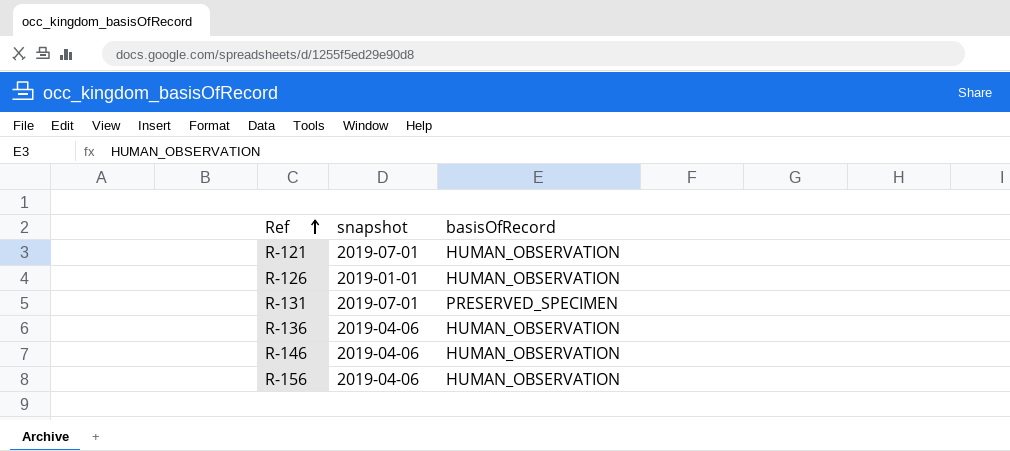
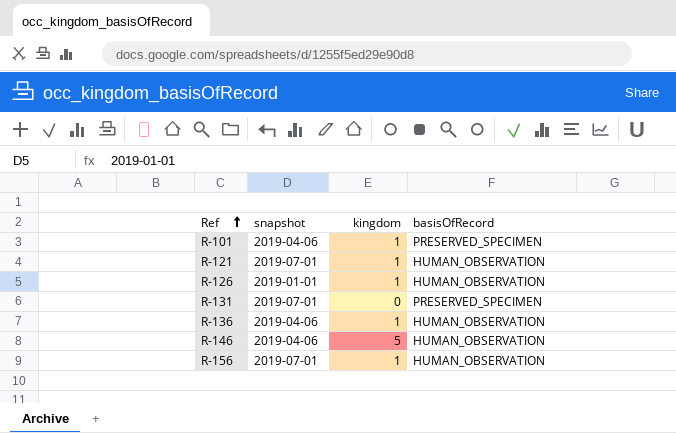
column kingdom | position: none -> 3
row R-101: none -> 2019-04-06 | 1 | PRESERVED_SPECIMEN
R-156 | snapshot: 2019-04-06 -> 2019-07-01

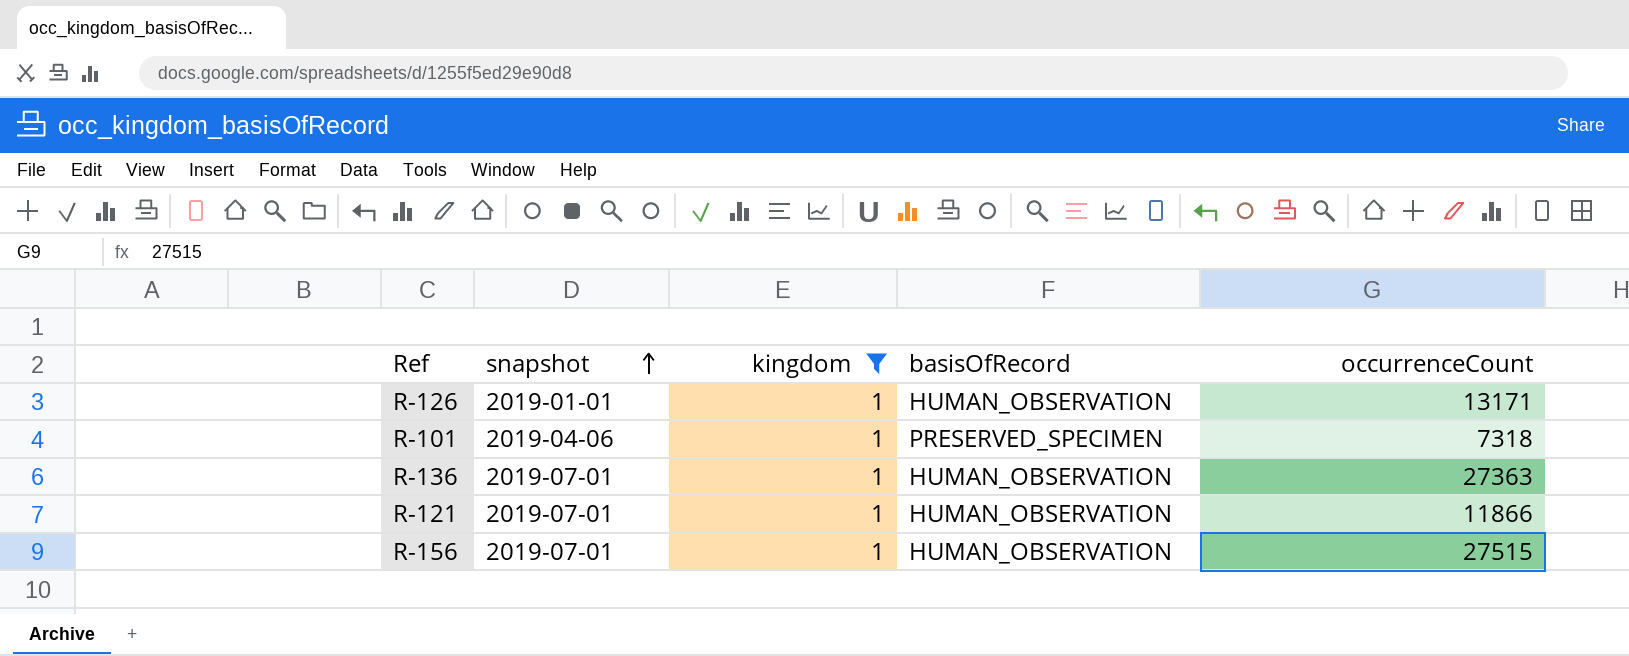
filter: none -> kingdom = 1
row order: Ref ascending -> snapshot ascending
column occurrenceCount | position: none -> 5
R-136 | snapshot: 2019-04-06 -> 2019-07-01

